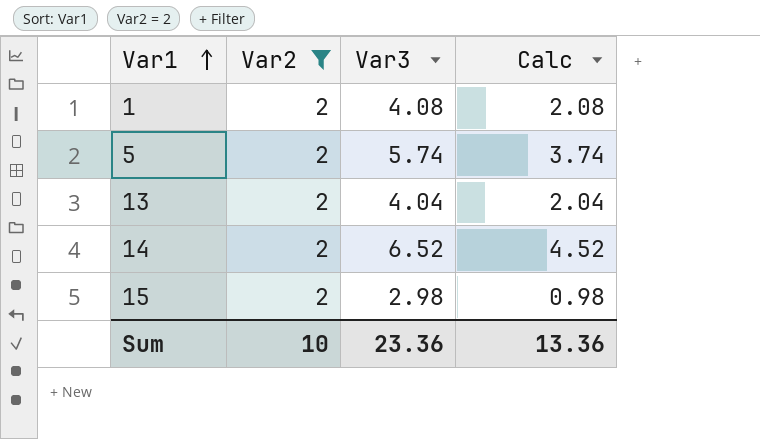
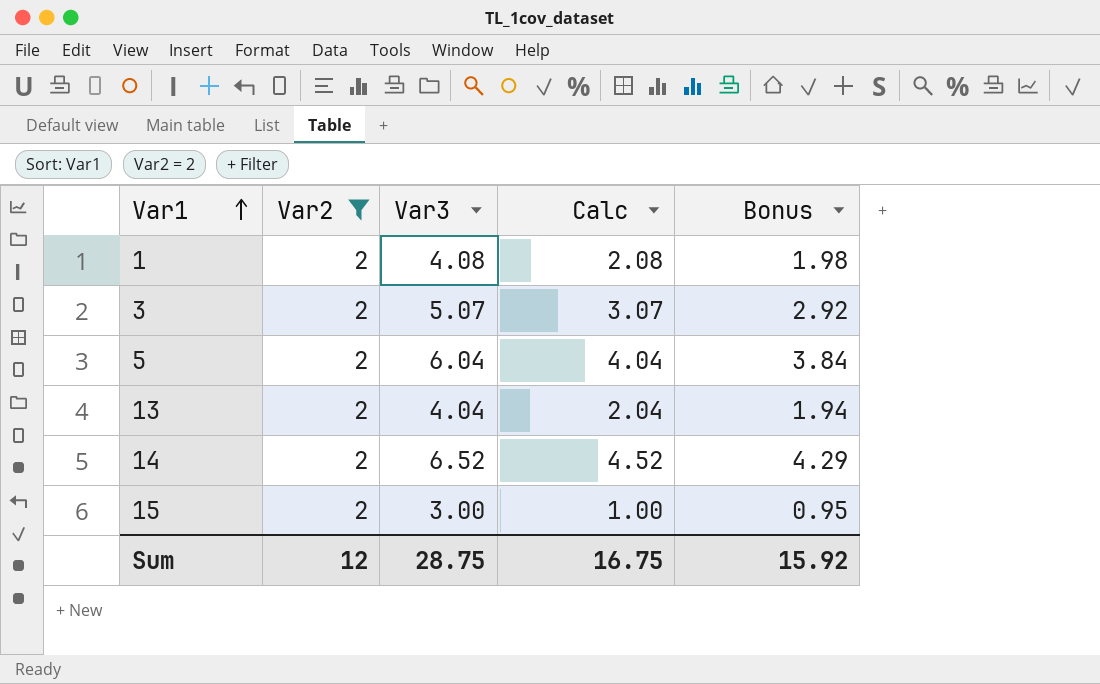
column Bonus | formula: none -> [Calc] * 0.95
row 3: none -> 2 | 5.07 | 3.07 | 2.92
5 | Var3: 5.74 -> 6.04
5 | Calc: 3.74 -> 4.04
15 | Var3: 2.98 -> 3.00
15 | Calc: 0.98 -> 1.00
Sum | Var2: 10 -> 12
Sum | Var3: 23.36 -> 28.75
Sum | Calc: 13.36 -> 16.75

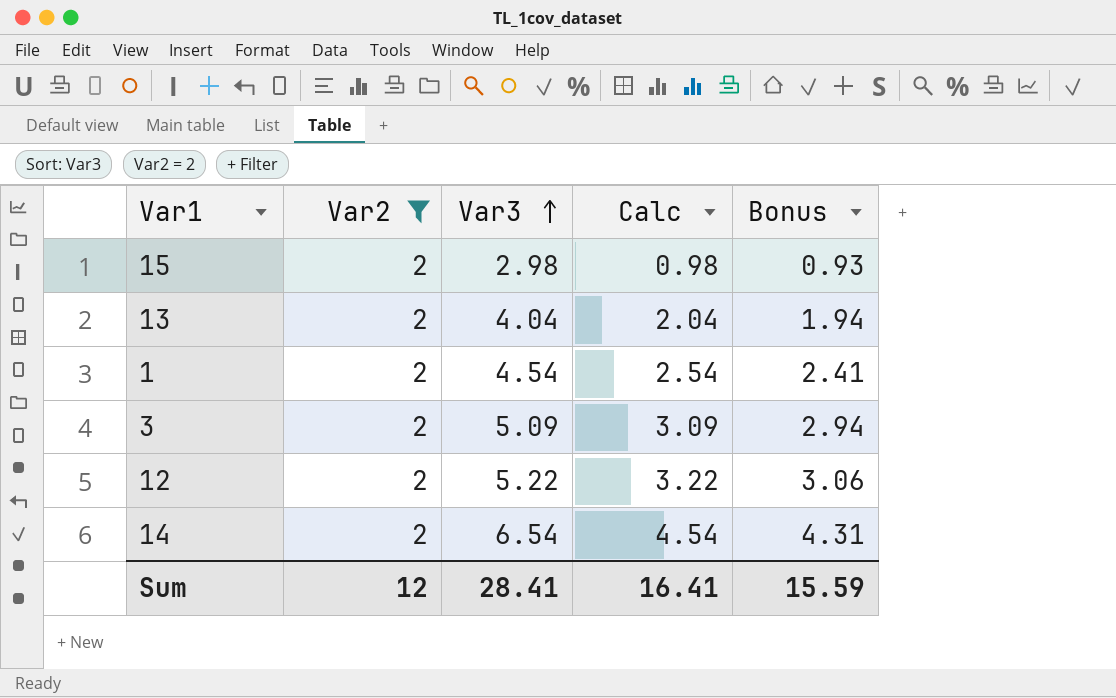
row order: Var1 ascending -> Var3 ascending
row 5: 2 | 6.04 | 4.04 | 3.84 -> none
15 | Var3: 3.00 -> 2.98
15 | Calc: 1.00 -> 0.98
15 | Bonus: 0.95 -> 0.93
1 | Var3: 4.08 -> 4.54
1 | Calc: 2.08 -> 2.54
1 | Bonus: 1.98 -> 2.41
3 | Var3: 5.07 -> 5.09
3 | Calc: 3.07 -> 3.09
3 | Bonus: 2.92 -> 2.94
row 12: none -> 2 | 5.22 | 3.22 | 3.06
14 | Var3: 6.52 -> 6.54
14 | Calc: 4.52 -> 4.54
14 | Bonus: 4.29 -> 4.31
Sum | Var3: 28.75 -> 28.41
Sum | Calc: 16.75 -> 16.41
Sum | Bonus: 15.92 -> 15.59

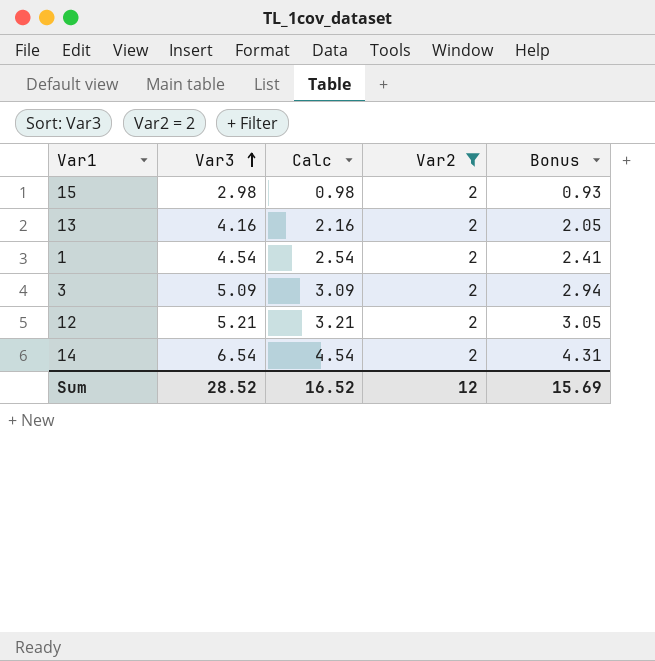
column Var2 | position: 2 -> 4
13 | Var3: 4.04 -> 4.16
13 | Calc: 2.04 -> 2.16
13 | Bonus: 1.94 -> 2.05
12 | Var3: 5.22 -> 5.21
12 | Calc: 3.22 -> 3.21
12 | Bonus: 3.06 -> 3.05
Sum | Var3: 28.41 -> 28.52
Sum | Calc: 16.41 -> 16.52
Sum | Bonus: 15.59 -> 15.69

